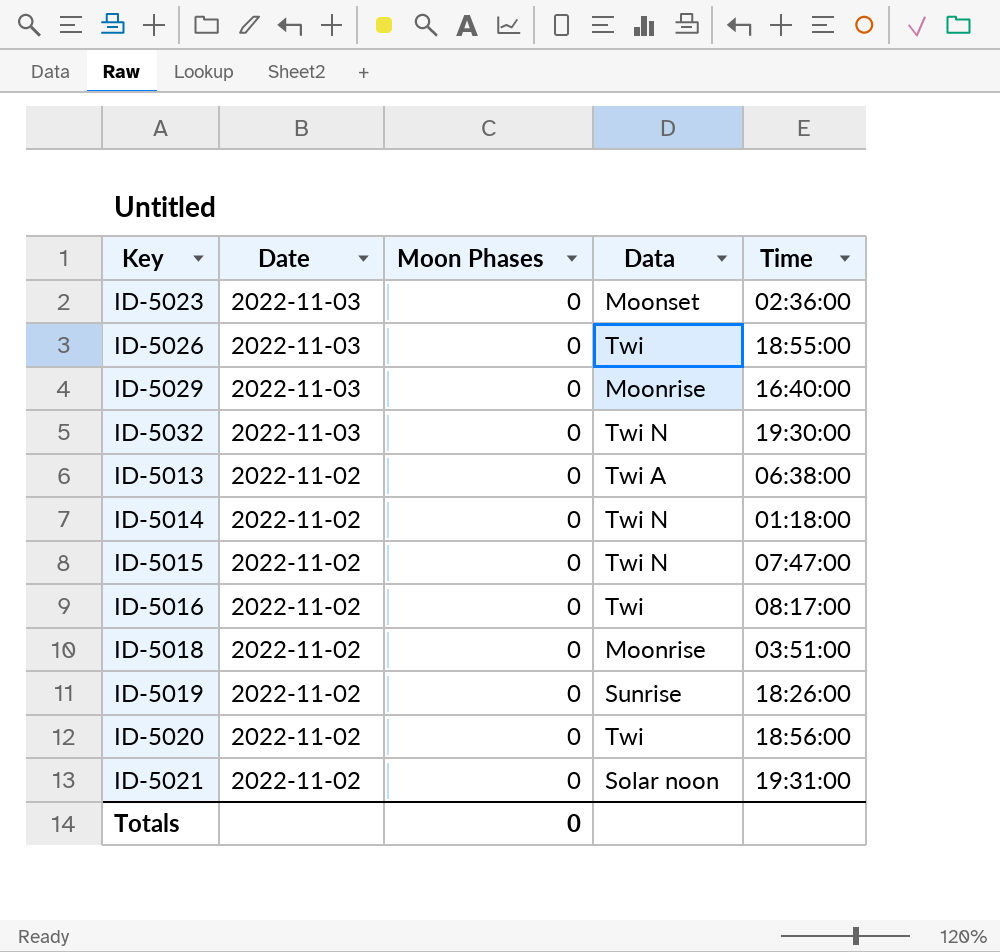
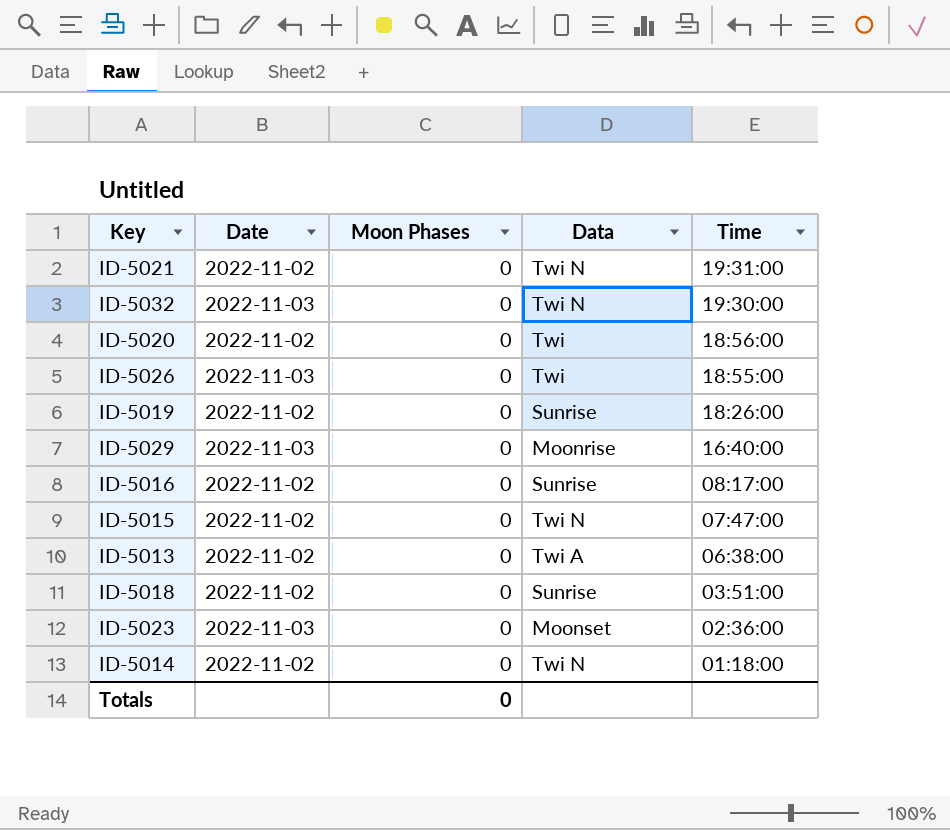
row order: Date descending -> Time descending
ID-5021 | Data: Solar noon -> Twi N
ID-5016 | Data: Twi -> Sunrise
ID-5018 | Data: Moonrise -> Sunrise

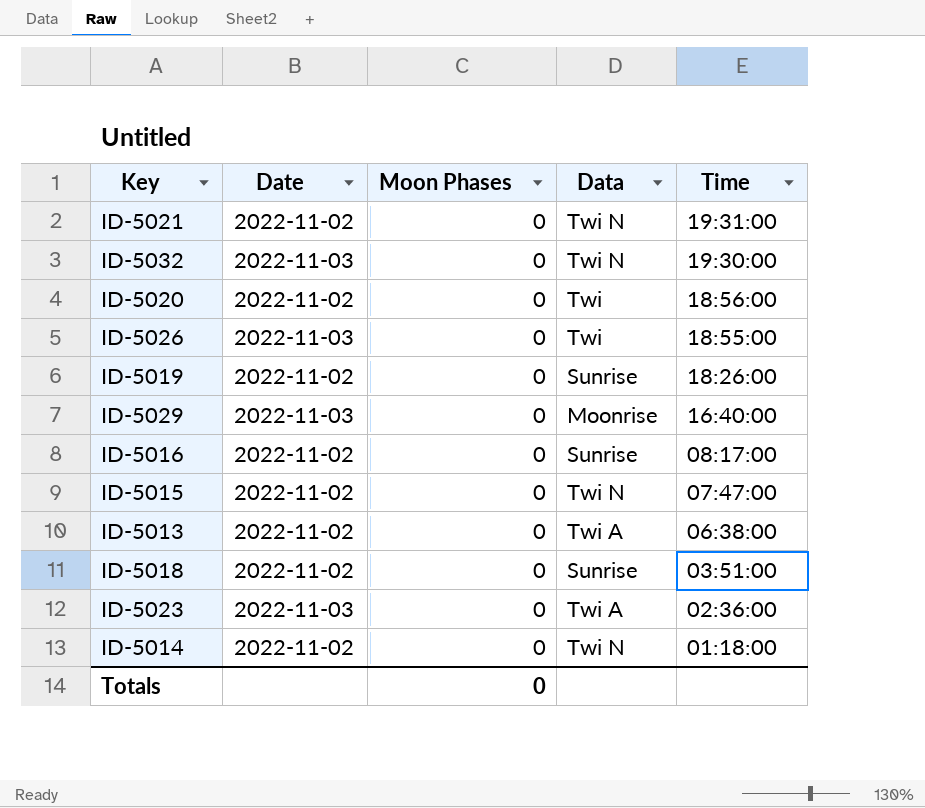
ID-5023 | Data: Moonset -> Twi A

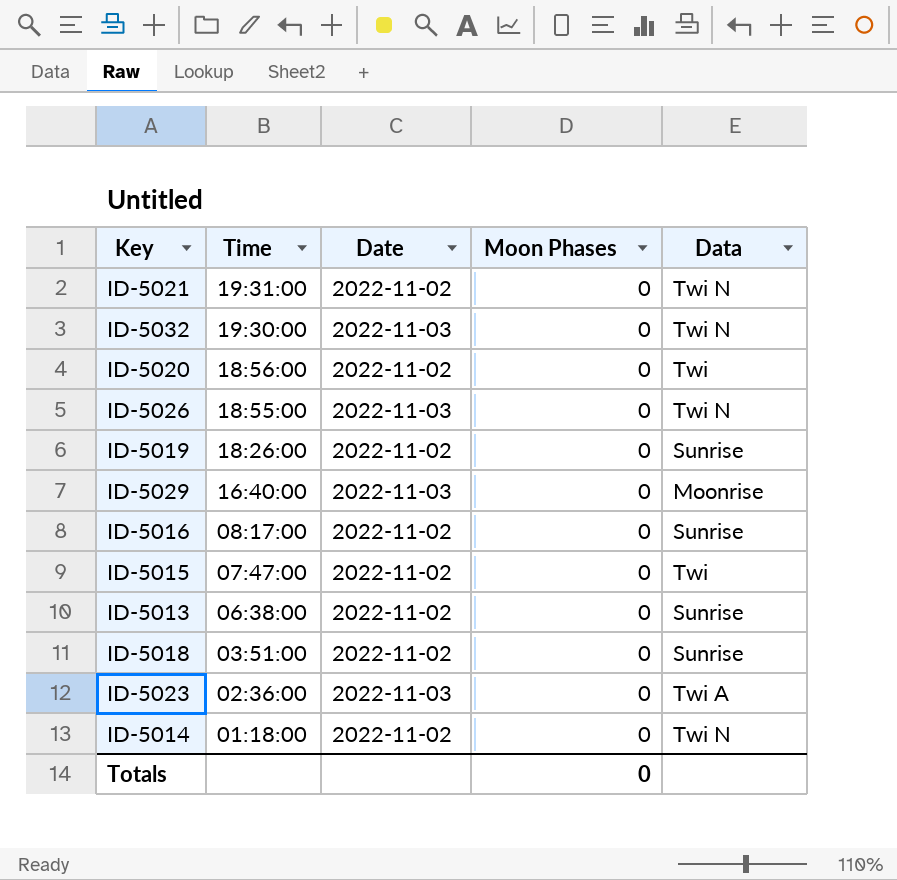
column Time | position: 5 -> 2
ID-5026 | Data: Twi -> Twi N
ID-5015 | Data: Twi N -> Twi
ID-5013 | Data: Twi A -> Sunrise

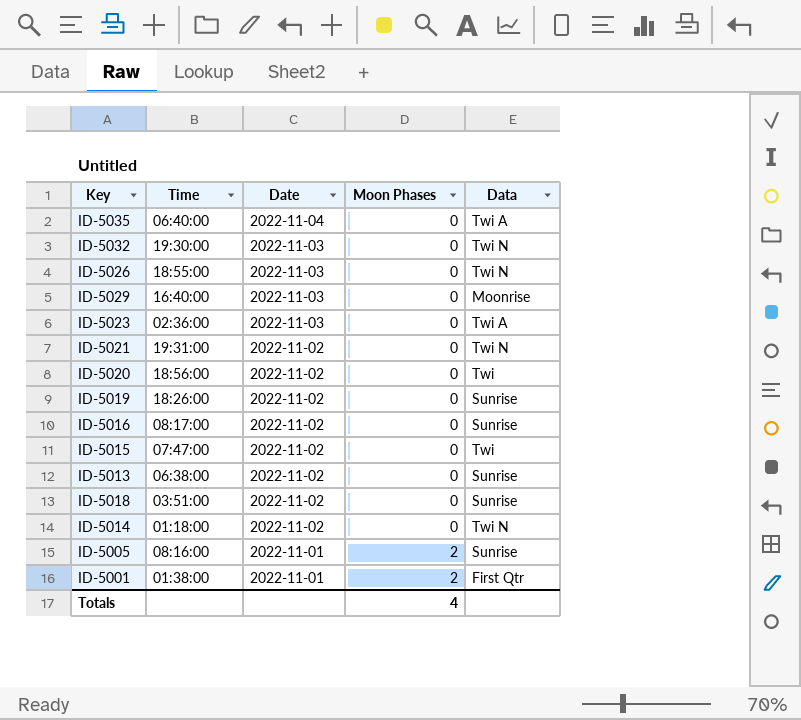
row order: Time descending -> Date descending
row ID-5035: none -> 06:40:00 | 2022-11-04 | 0 | Twi A
row ID-5005: none -> 08:16:00 | 2022-11-01 | 2 | Sunrise
row ID-5001: none -> 01:38:00 | 2022-11-01 | 2 | First Qtr
Totals | Moon Phases: 0 -> 4

